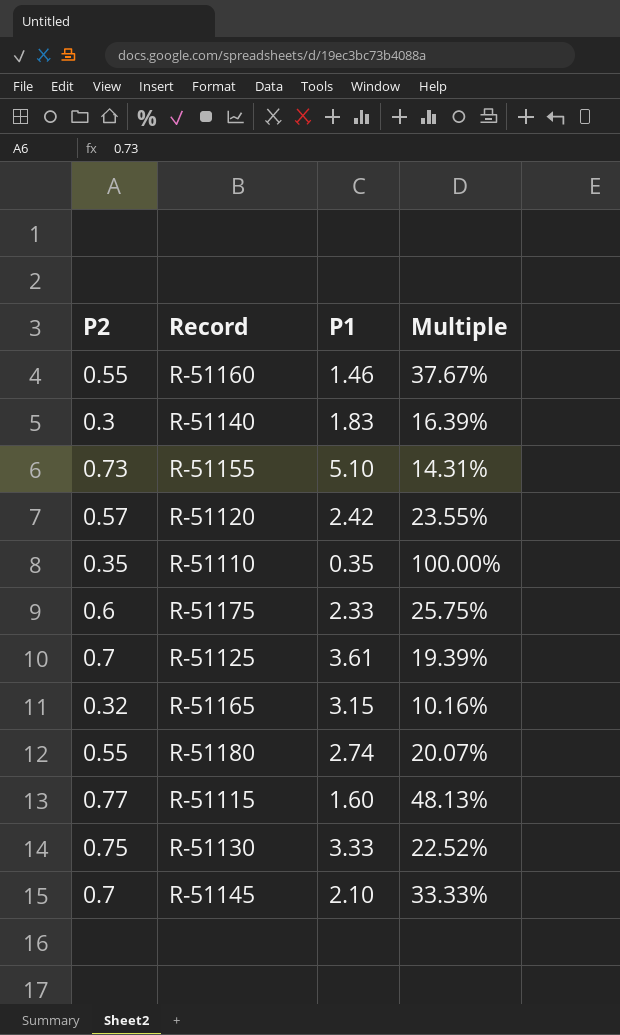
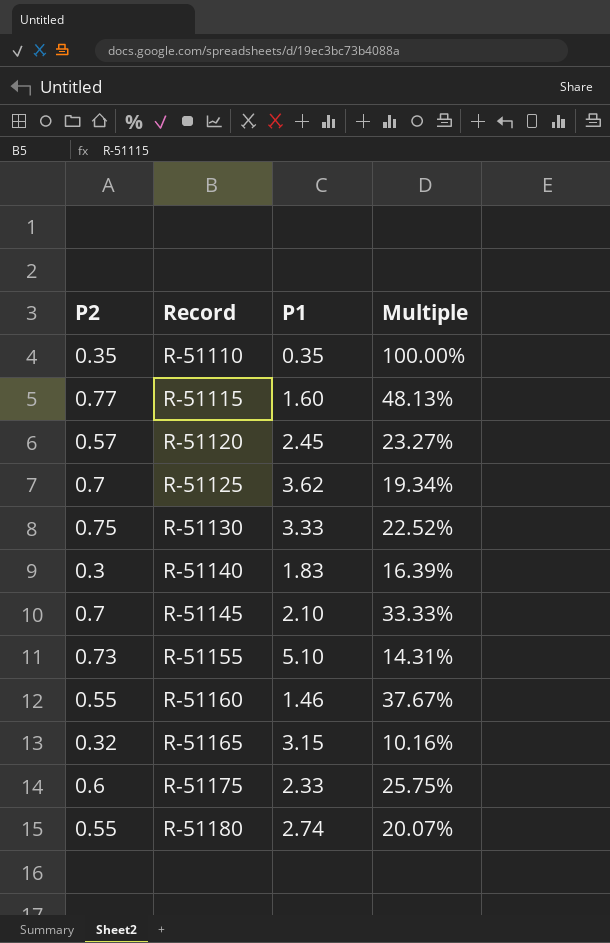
row order: none -> Record ascending
R-51120 | P1: 2.42 -> 2.45
R-51120 | Multiple: 23.55% -> 23.27%
R-51125 | P1: 3.61 -> 3.62
R-51125 | Multiple: 19.39% -> 19.34%

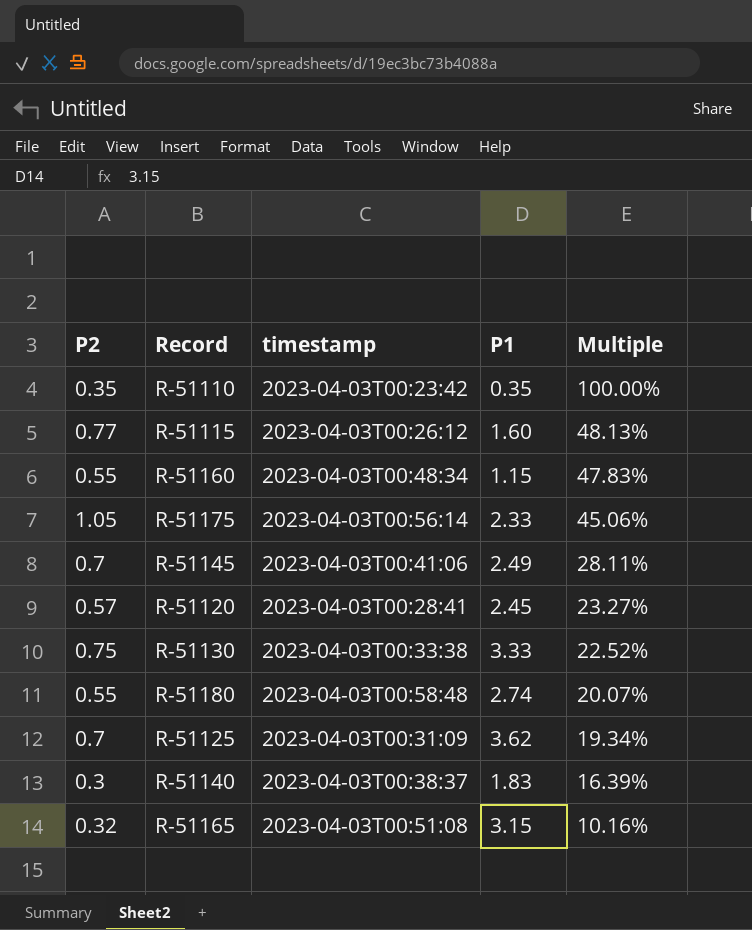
row order: Record ascending -> Multiple descending
column timestamp | position: none -> 3
row R-51155: 0.73 | 5.10 | 14.31% -> none
R-51160 | P1: 1.46 -> 1.15
R-51160 | Multiple: 37.67% -> 47.83%
R-51175 | P2: 0.6 -> 1.05
R-51175 | Multiple: 25.75% -> 45.06%
R-51145 | P1: 2.10 -> 2.49
R-51145 | Multiple: 33.33% -> 28.11%

